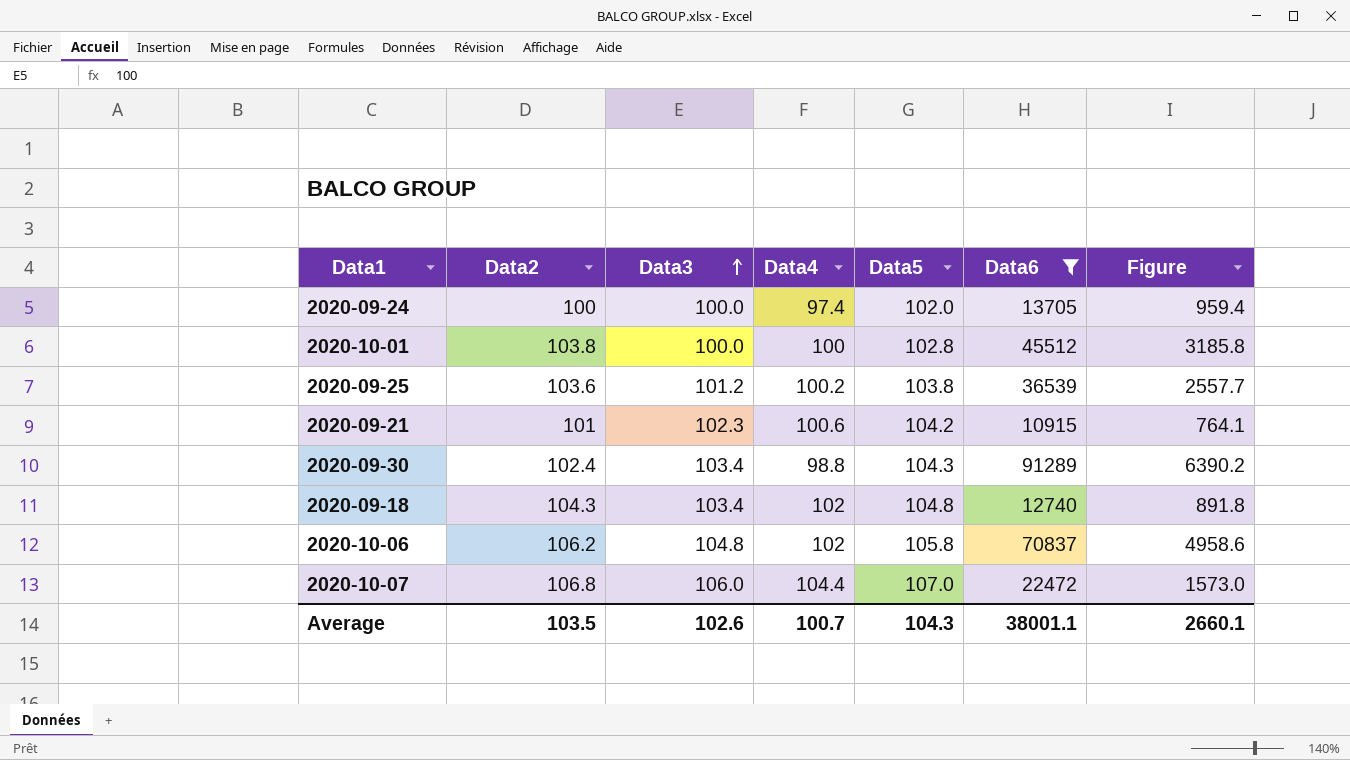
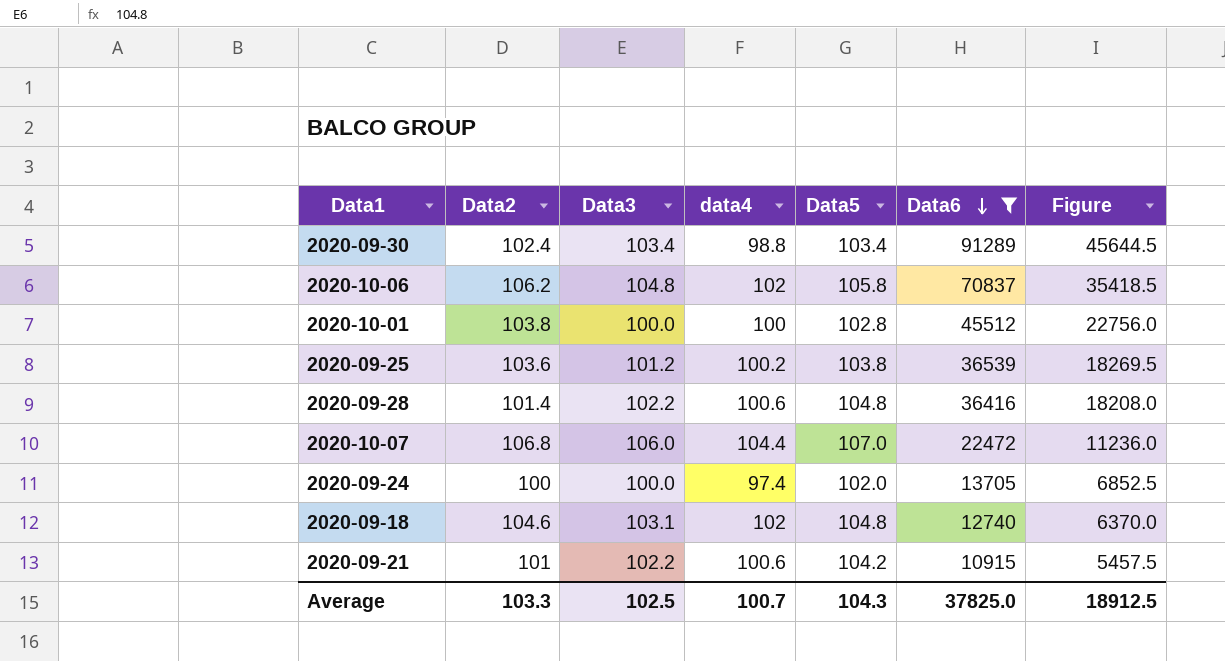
row order: Data3 ascending -> Data6 descending
column name: Data4 -> data4
column Figure | formula: [Data6] * 0.07 -> [Data6] * 0.5
2020-09-30 | Data5: 104.3 -> 103.4
row 2020-09-28: none -> 101.4 | 102.2 | 100.6 | 104.8 | 36416 | 18208.0
2020-09-18 | Data2: 104.3 -> 104.6
2020-09-18 | Data3: 103.4 -> 103.1
2020-09-21 | Data3: 102.3 -> 102.2
Average | Data2: 103.5 -> 103.3
Average | Data3: 102.6 -> 102.5
Average | Data6: 38001.1 -> 37825.0
Average | Figure: 2660.1 -> 18912.5

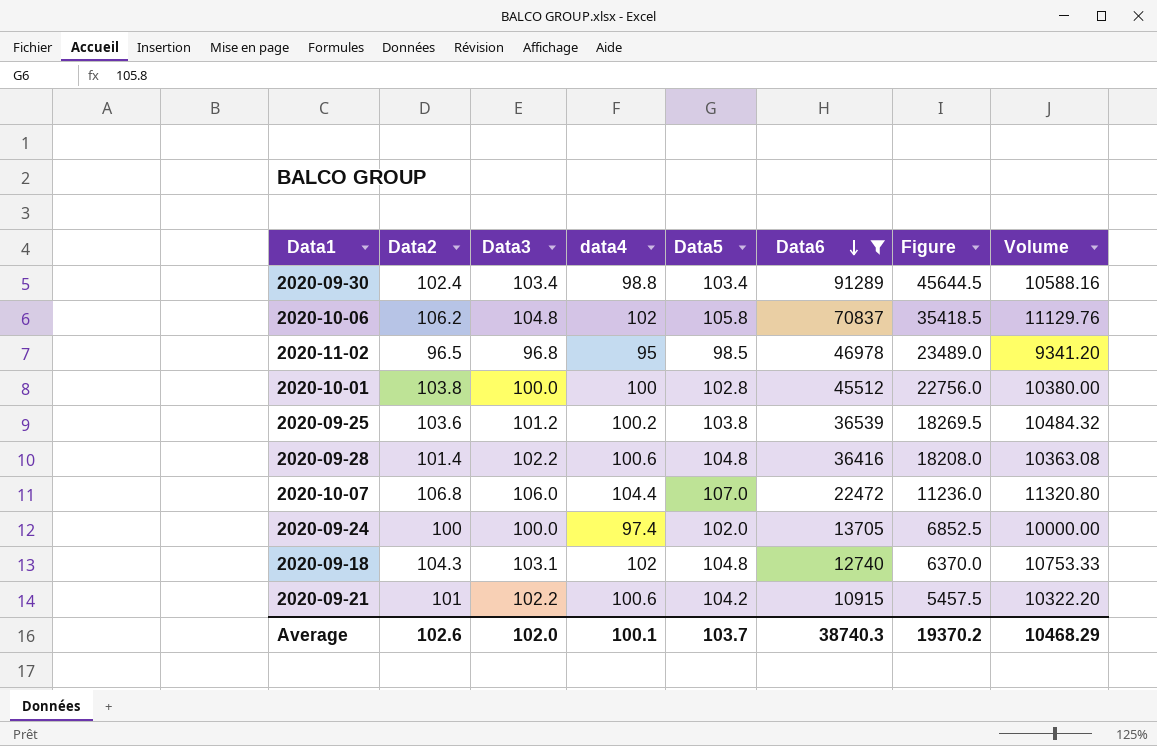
column Volume | formula: none -> [Data2] * [Data3]
row 2020-11-02: none -> 96.5 | 96.8 | 95 | 98.5 | 46978 | 23489.0 | 9341.20
2020-09-18 | Data2: 104.6 -> 104.3
Average | Data2: 103.3 -> 102.6
Average | Data3: 102.5 -> 102.0
Average | data4: 100.7 -> 100.1
Average | Data5: 104.3 -> 103.7
Average | Data6: 37825.0 -> 38740.3
Average | Figure: 18912.5 -> 19370.2

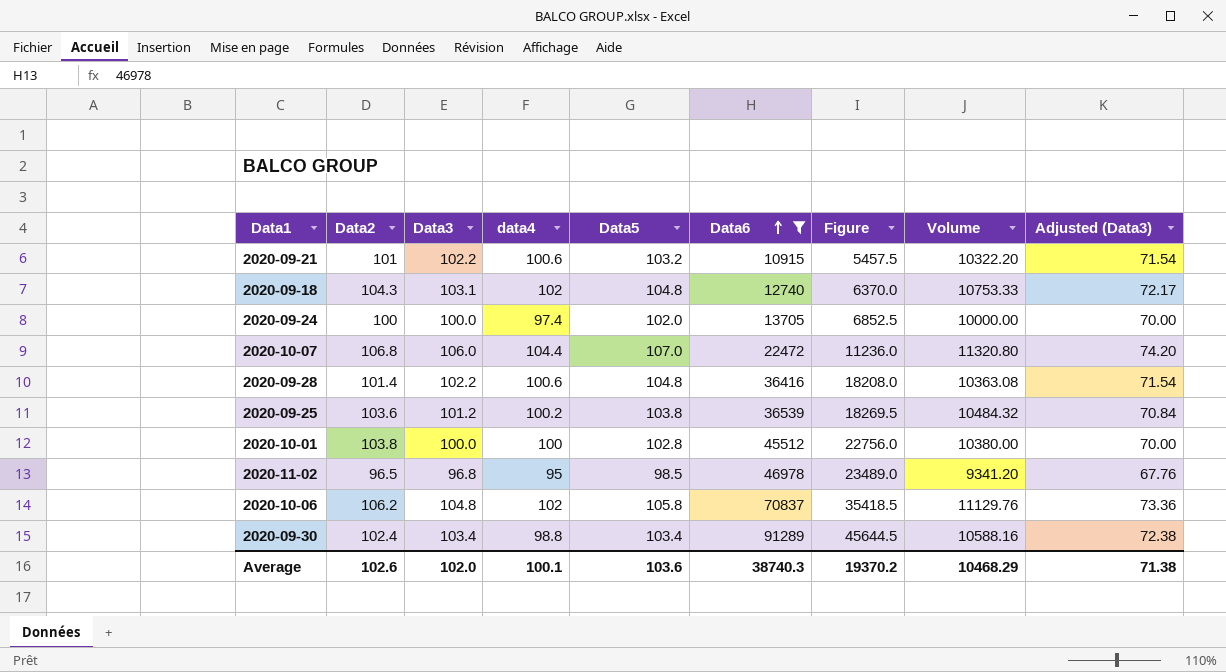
row order: Data6 descending -> Data6 ascending
column Adjusted (Data3) | formula: none -> [Data3] * 0.7
2020-09-21 | Data5: 104.2 -> 103.2
Average | Data5: 103.7 -> 103.6

